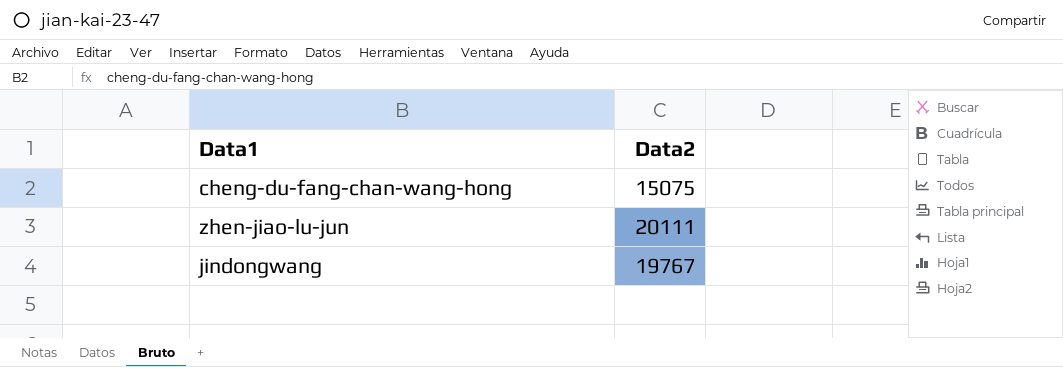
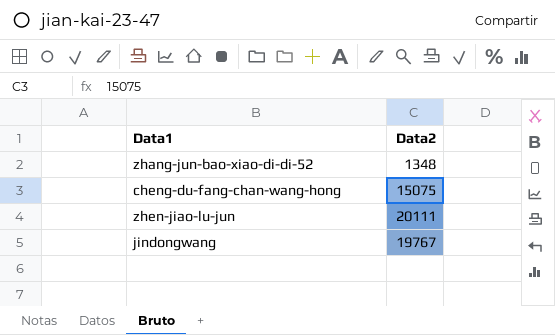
row zhang-jun-bao-xiao-di-di-52: none -> 1348

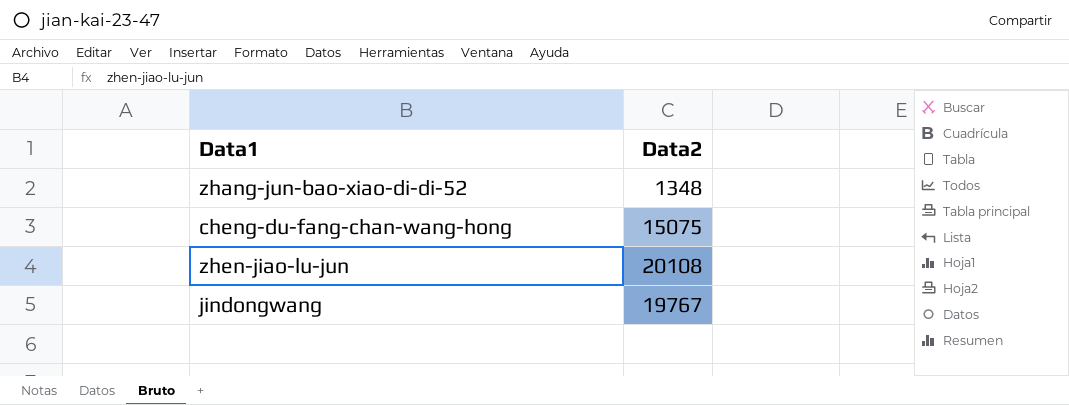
zhen-jiao-lu-jun | Data2: 20111 -> 20108

